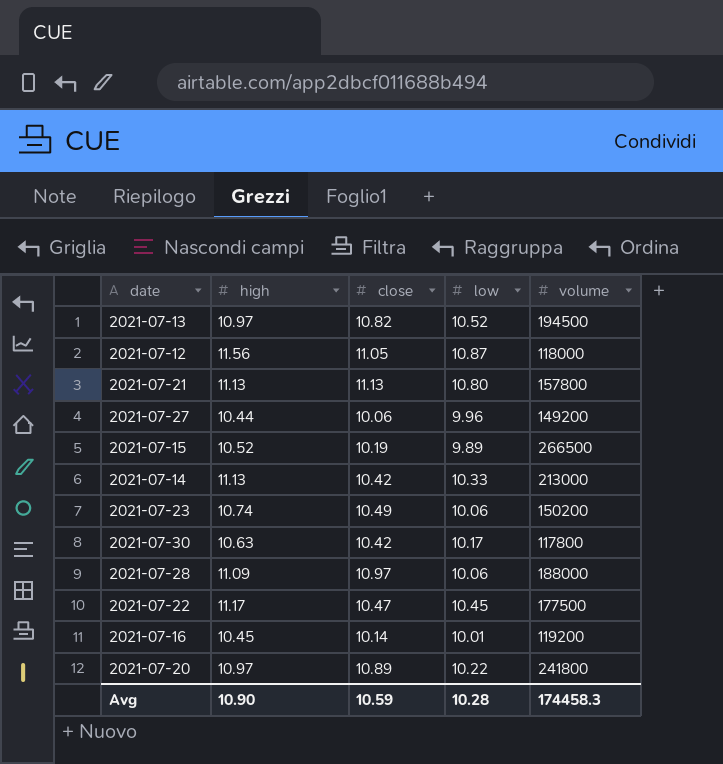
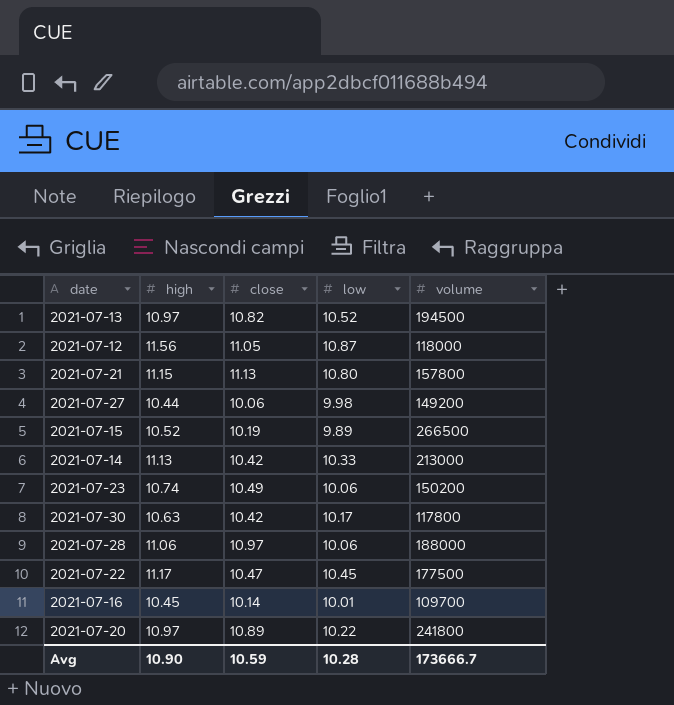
2021-07-21 | high: 11.13 -> 11.15
2021-07-27 | low: 9.96 -> 9.98
2021-07-28 | high: 11.09 -> 11.06
2021-07-16 | volume: 119200 -> 109700
Avg | volume: 174458.3 -> 173666.7

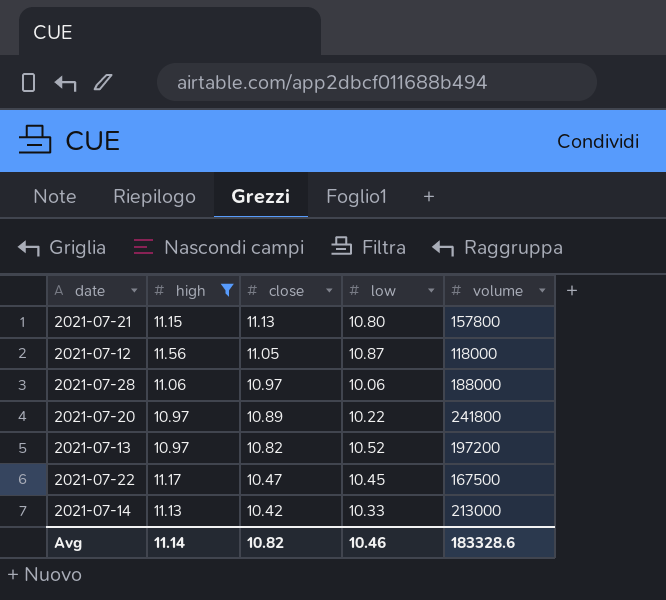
filter: none -> high >= 10.97
row order: none -> close descending
2021-07-13 | volume: 194500 -> 197200
2021-07-22 | volume: 177500 -> 167500
Avg | high: 10.90 -> 11.14
Avg | close: 10.59 -> 10.82
Avg | low: 10.28 -> 10.46
Avg | volume: 173666.7 -> 183328.6

